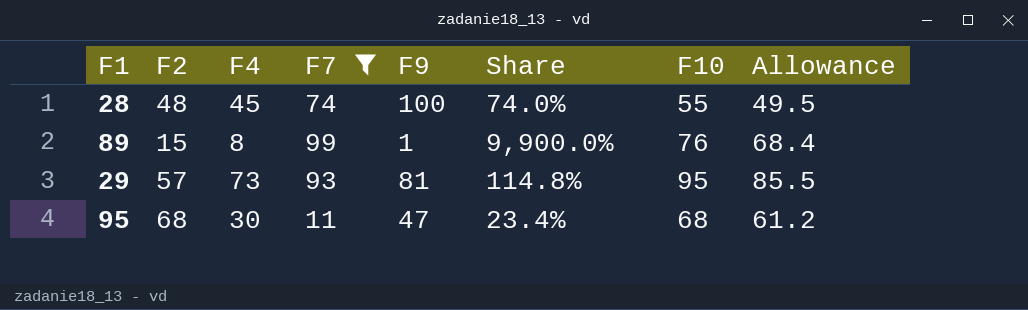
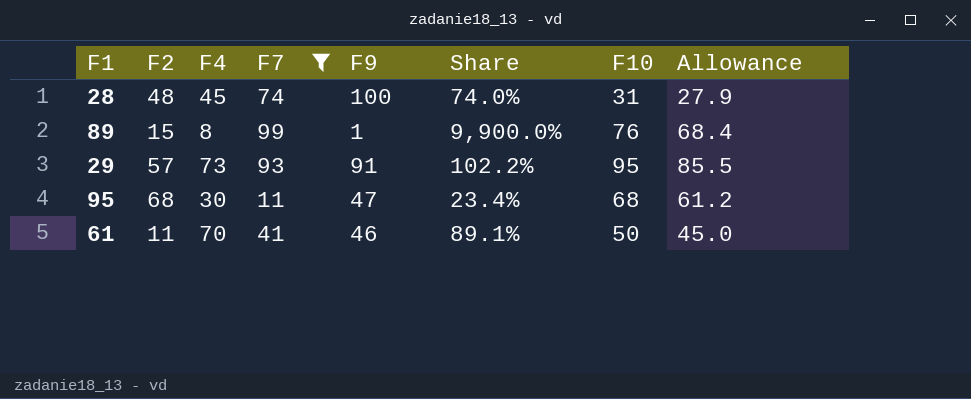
28 | F10: 55 -> 31
28 | Allowance: 49.5 -> 27.9
29 | F9: 81 -> 91
29 | Share: 114.8% -> 102.2%
row 61: none -> 11 | 70 | 41 | 46 | 89.1% | 50 | 45.0

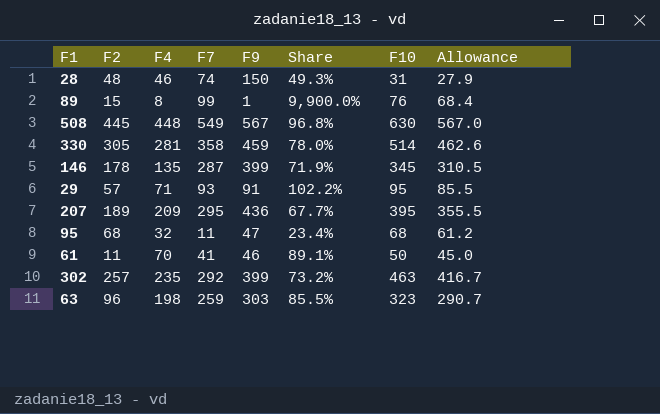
filter: F7 <= 99 -> none
28 | F4: 45 -> 46
28 | F9: 100 -> 150
28 | Share: 74.0% -> 49.3%
29 | F4: 73 -> 71
95 | F4: 30 -> 32

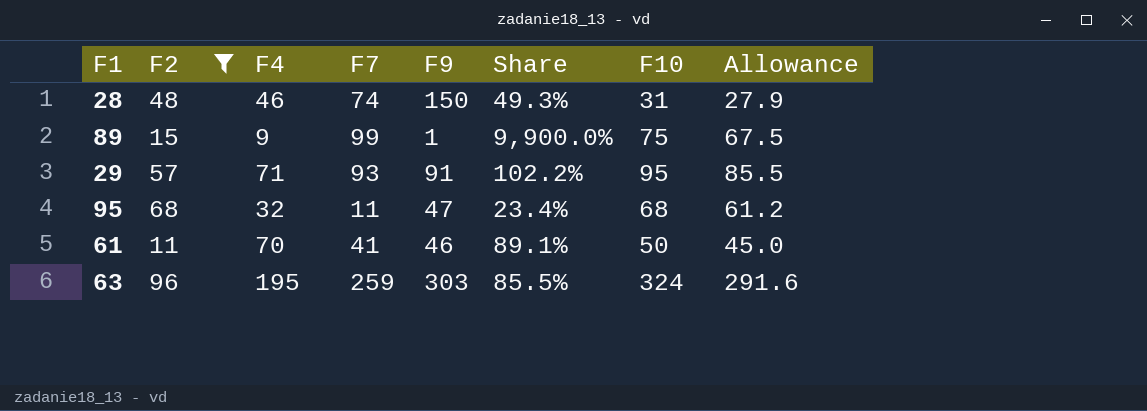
filter: none -> F2 <= 96
89 | F4: 8 -> 9
89 | F10: 76 -> 75
89 | Allowance: 68.4 -> 67.5
63 | F4: 198 -> 195
63 | F10: 323 -> 324
63 | Allowance: 290.7 -> 291.6

